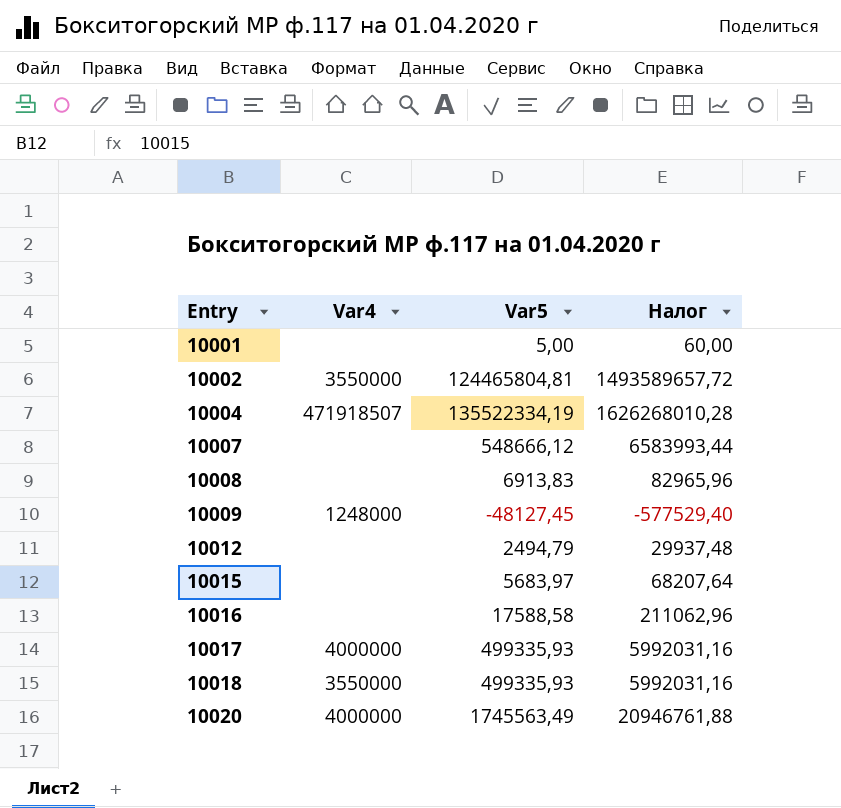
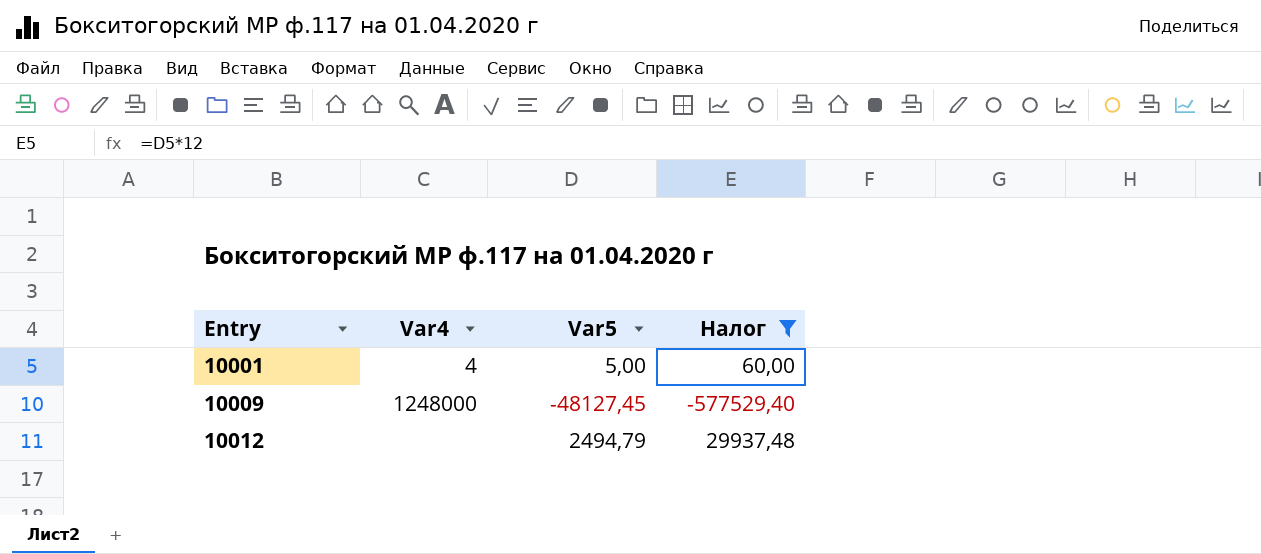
filter: none -> Налог <= 29937,48
10001 | Var4: none -> 4

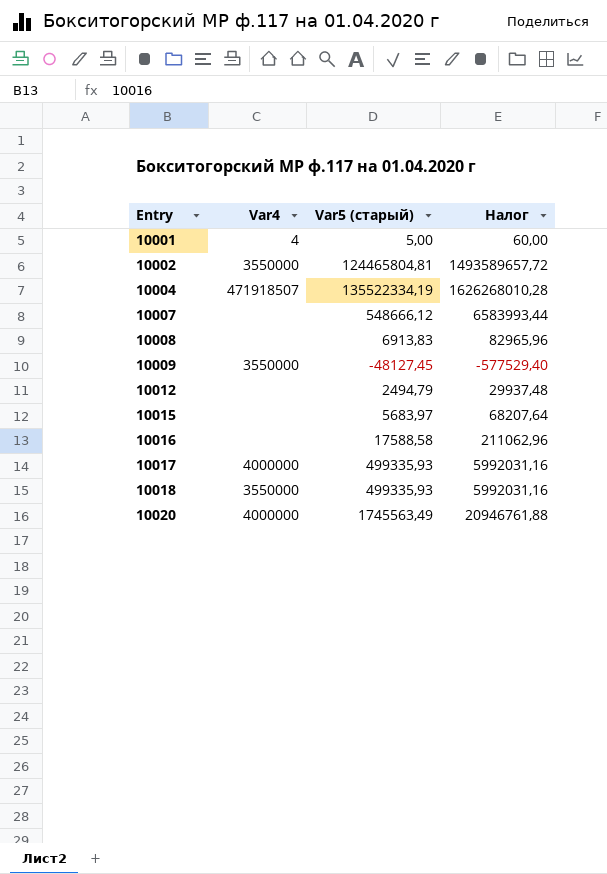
filter: Налог <= 29937,48 -> none
column name: Var5 -> Var5 (старый)
10009 | Var4: 1248000 -> 3550000

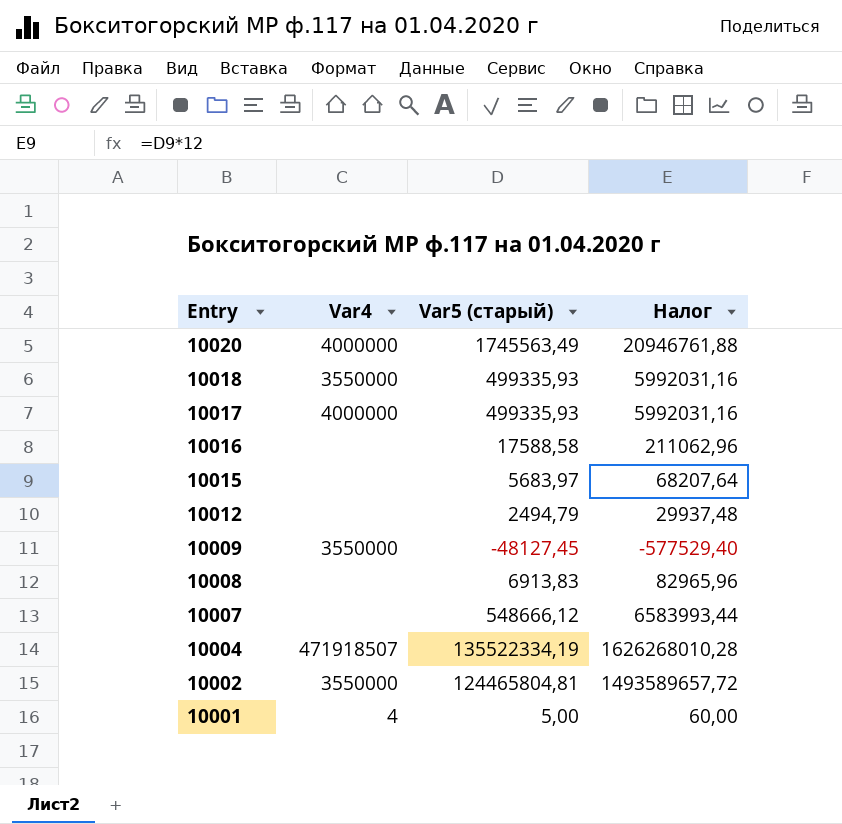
row order: Entry ascending -> Entry descending

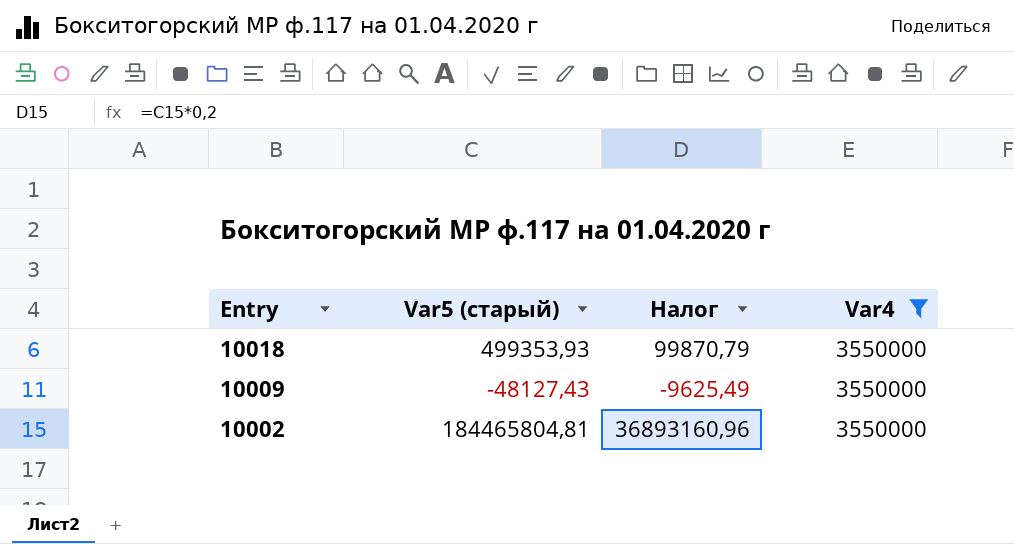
filter: none -> Var4 = 3550000
column Налог | formula: [Var5 (старый)] * 12 -> [Var5 (старый)] * 0,2
column Var4 | position: 2 -> 4
10018 | Var5 (старый): 499335,93 -> 499353,93
10009 | Var5 (старый): -48127,45 -> -48127,43
10002 | Var5 (старый): 124465804,81 -> 184465804,81

